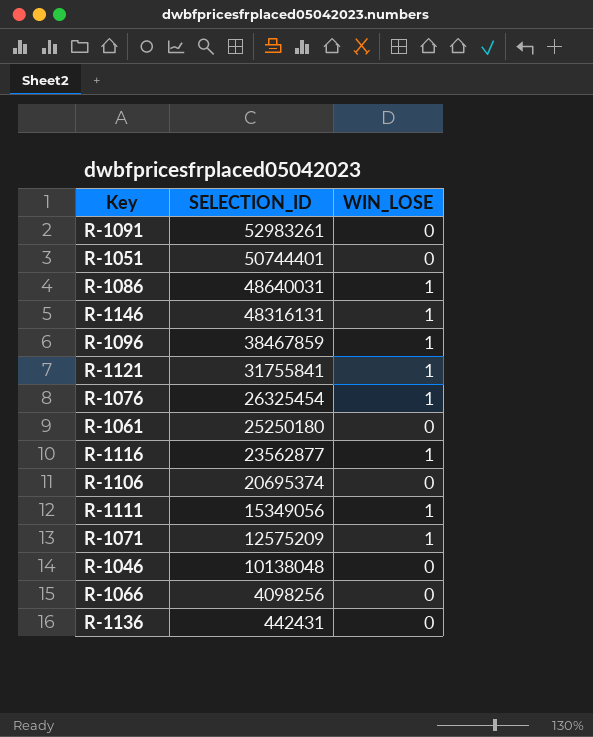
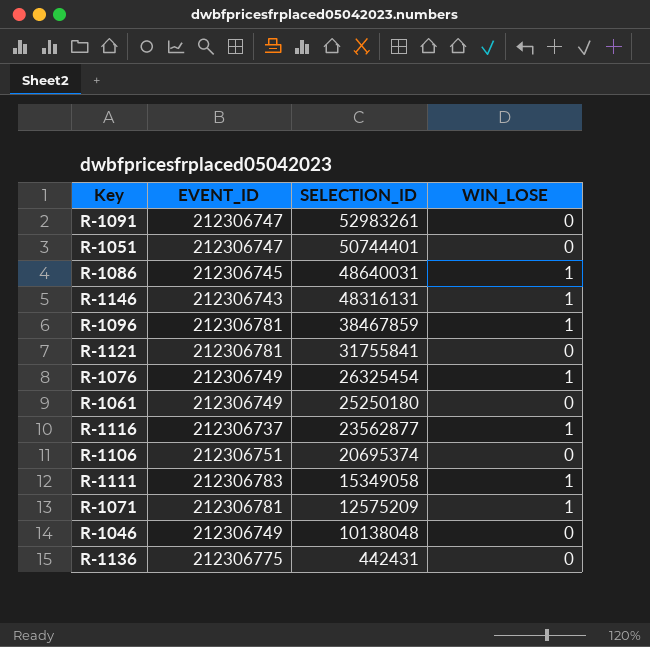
column EVENT_ID | position: none -> 2
row R-1066: 4098256 | 0 -> none
R-1121 | WIN_LOSE: 1 -> 0
R-1111 | SELECTION_ID: 15349056 -> 15349058

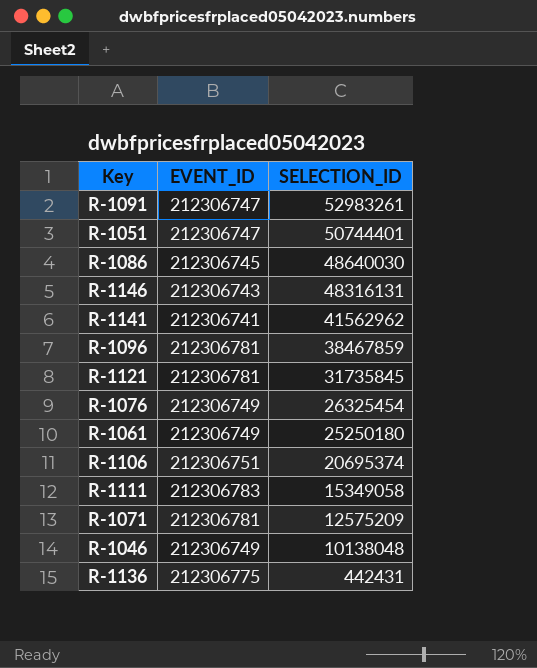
column WIN_LOSE | position: 4 -> none
row R-1116: 212306737 | 23562877 | 1 -> none
R-1086 | SELECTION_ID: 48640031 -> 48640030
row R-1141: none -> 212306741 | 41562962
R-1121 | SELECTION_ID: 31755841 -> 31735845

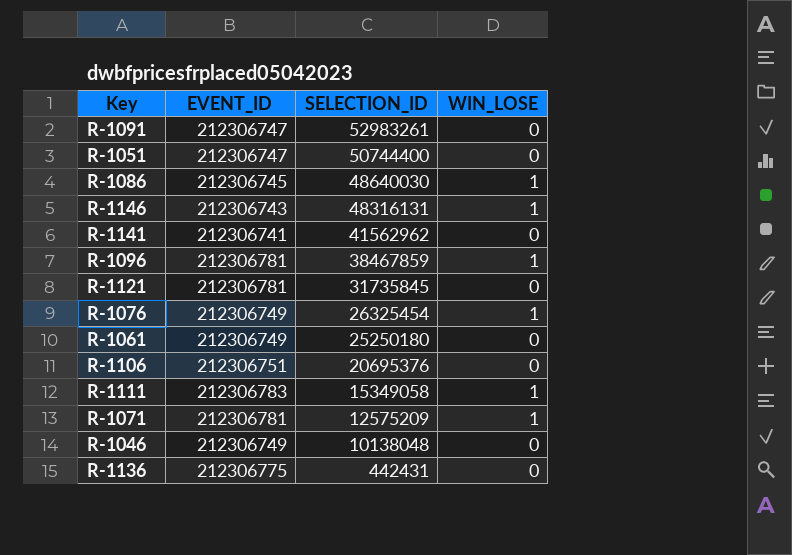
column WIN_LOSE | position: none -> 4
R-1051 | SELECTION_ID: 50744401 -> 50744400
R-1106 | SELECTION_ID: 20695374 -> 20695376

